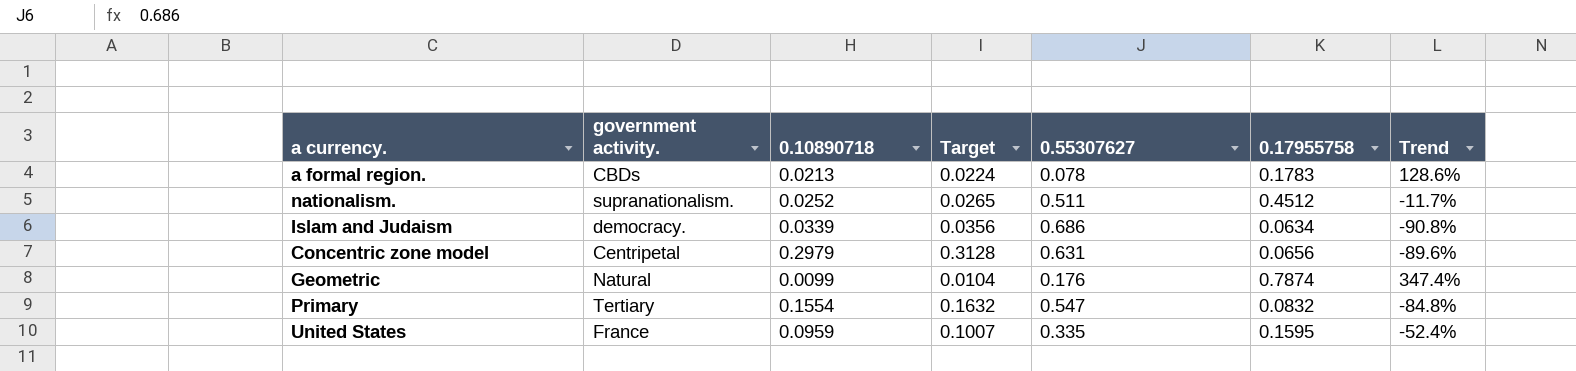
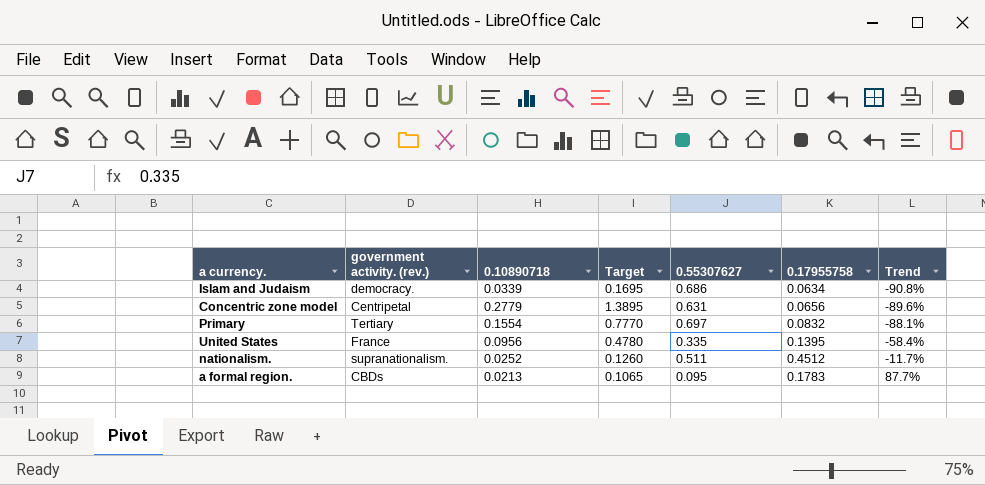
row order: none -> Trend ascending
column name: government activity. -> government activity. (rev.)
column Target | formula: [0.10890718] * 1.05 -> [0.10890718] * 5
row Geometric: Natural | 0.0099 | 0.0104 | 0.176 | 0.7874 | 347.4% -> none
Concentric zone model | 0.10890718: 0.2979 -> 0.2779
Primary | 0.55307627: 0.547 -> 0.697
Primary | Trend: -84.8% -> -88.1%
United States | 0.10890718: 0.0959 -> 0.0956
United States | 0.17955758: 0.1595 -> 0.1395
United States | Trend: -52.4% -> -58.4%
a formal region. | 0.55307627: 0.078 -> 0.095
a formal region. | Trend: 128.6% -> 87.7%

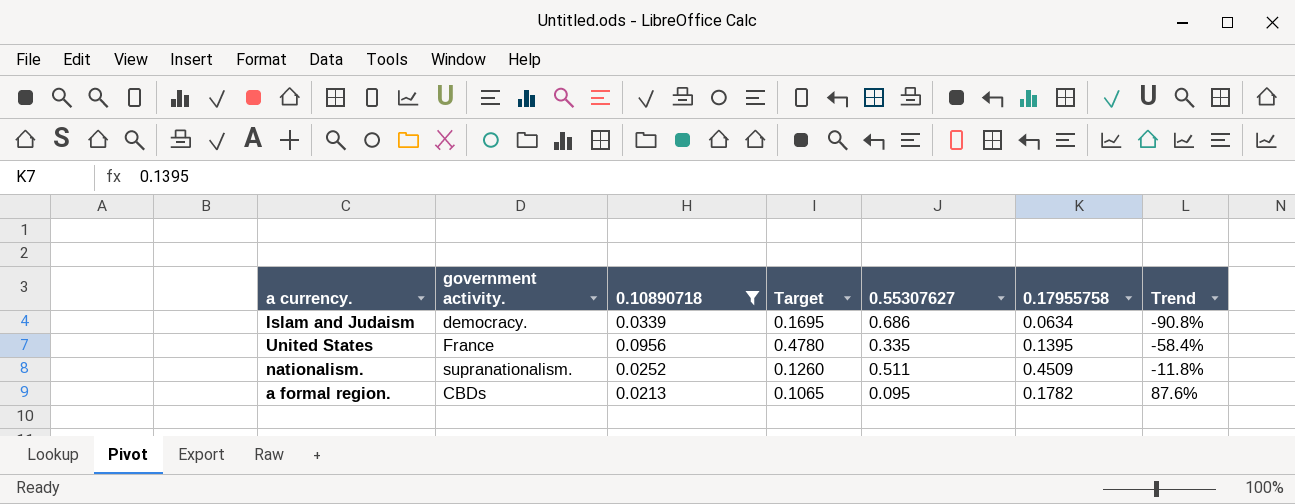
filter: none -> 0.10890718 <= 0.0956
column name: government activity. (rev.) -> government activity.
nationalism. | 0.17955758: 0.4512 -> 0.4509
nationalism. | Trend: -11.7% -> -11.8%
a formal region. | 0.17955758: 0.1783 -> 0.1782
a formal region. | Trend: 87.7% -> 87.6%

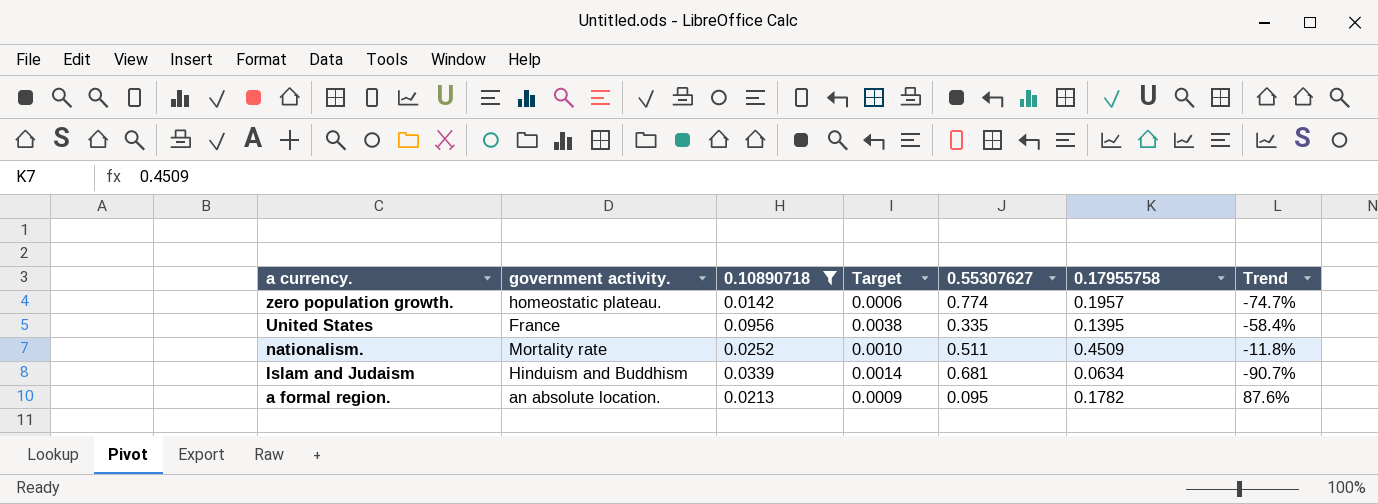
row order: Trend ascending -> a currency. descending
column Target | formula: [0.10890718] * 5 -> [0.10890718] * 0.04
row zero population growth.: none -> homeostatic plateau. | 0.0142 | 0.0006 | 0.774 | 0.1957 | -74.7%
nationalism. | government activity.: supranationalism. -> Mortality rate
Islam and Judaism | government activity.: democracy. -> Hinduism and Buddhism
Islam and Judaism | 0.55307627: 0.686 -> 0.681
Islam and Judaism | Trend: -90.8% -> -90.7%
a formal region. | government activity.: CBDs -> an absolute location.

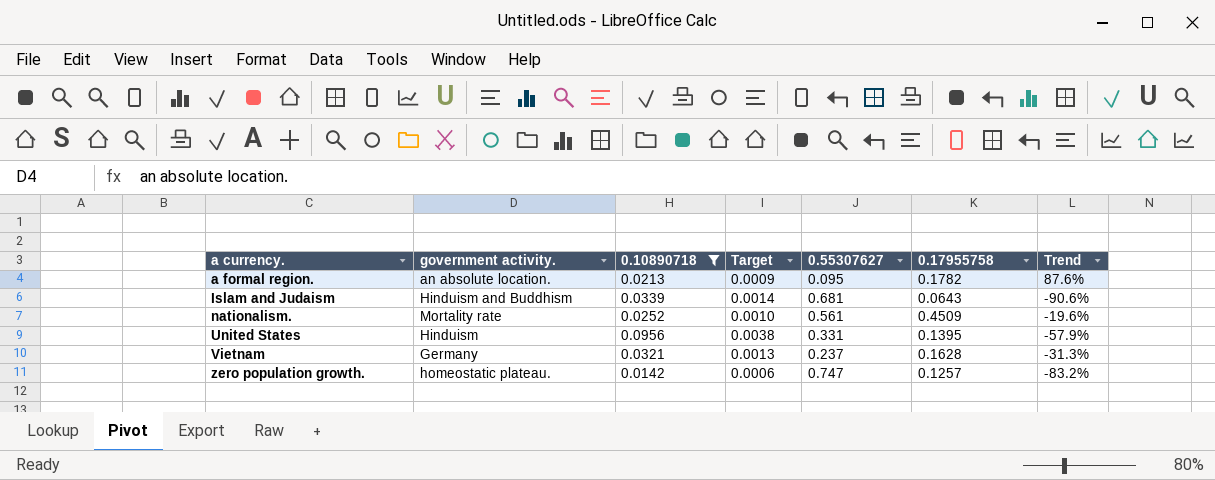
row order: a currency. descending -> a currency. ascending
Islam and Judaism | 0.17955758: 0.0634 -> 0.0643
Islam and Judaism | Trend: -90.7% -> -90.6%
nationalism. | 0.55307627: 0.511 -> 0.561
nationalism. | Trend: -11.8% -> -19.6%
United States | government activity.: France -> Hinduism
United States | 0.55307627: 0.335 -> 0.331
United States | Trend: -58.4% -> -57.9%
row Vietnam: none -> Germany | 0.0321 | 0.0013 | 0.237 | 0.1628 | -31.3%
zero population growth. | 0.55307627: 0.774 -> 0.747
zero population growth. | 0.17955758: 0.1957 -> 0.1257
zero population growth. | Trend: -74.7% -> -83.2%

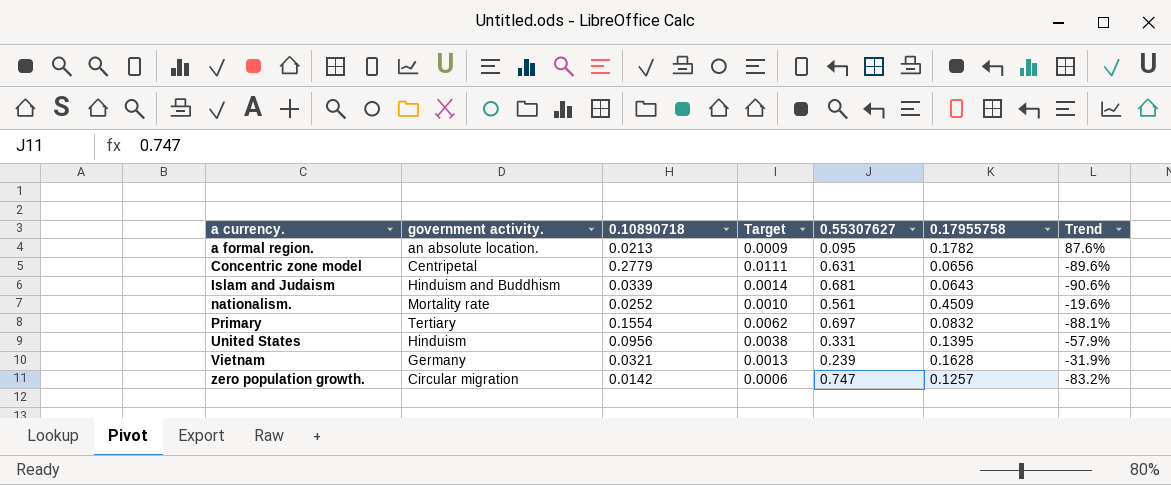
filter: 0.10890718 <= 0.0956 -> none
Vietnam | 0.55307627: 0.237 -> 0.239
Vietnam | Trend: -31.3% -> -31.9%
zero population growth. | government activity.: homeostatic plateau. -> Circular migration

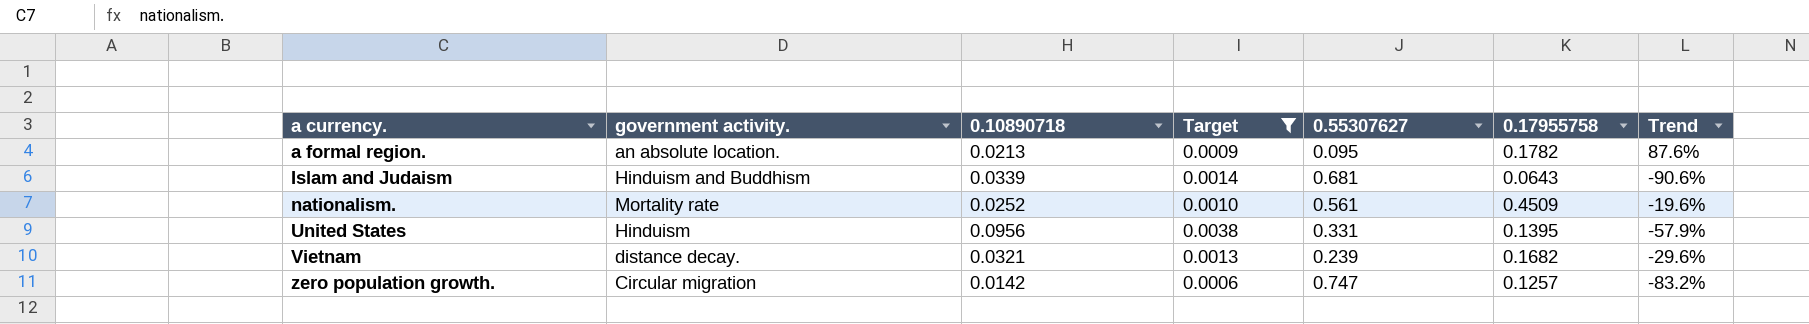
filter: none -> Target <= 0.0038
Vietnam | government activity.: Germany -> distance decay.
Vietnam | 0.17955758: 0.1628 -> 0.1682
Vietnam | Trend: -31.9% -> -29.6%

